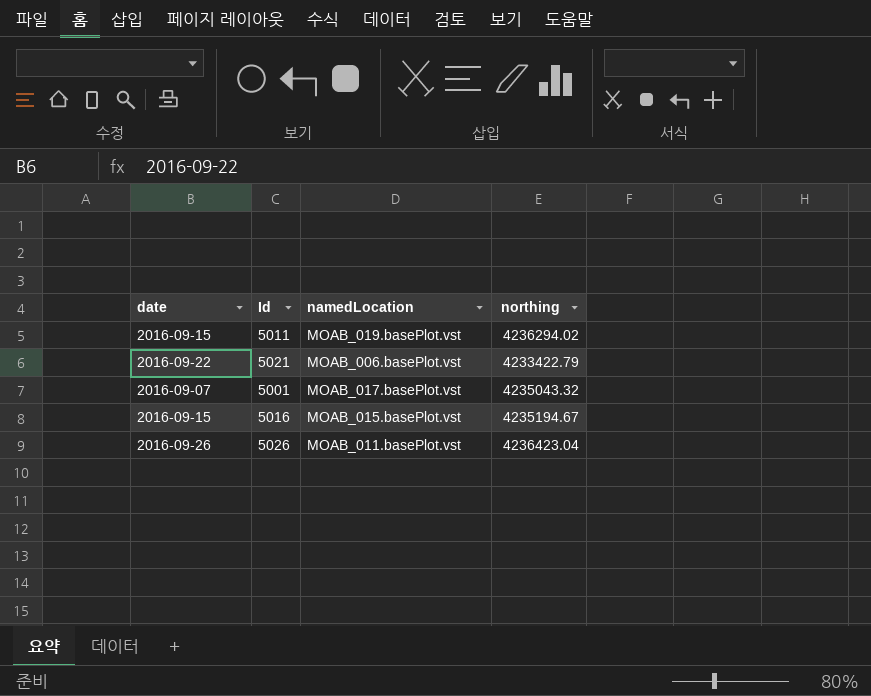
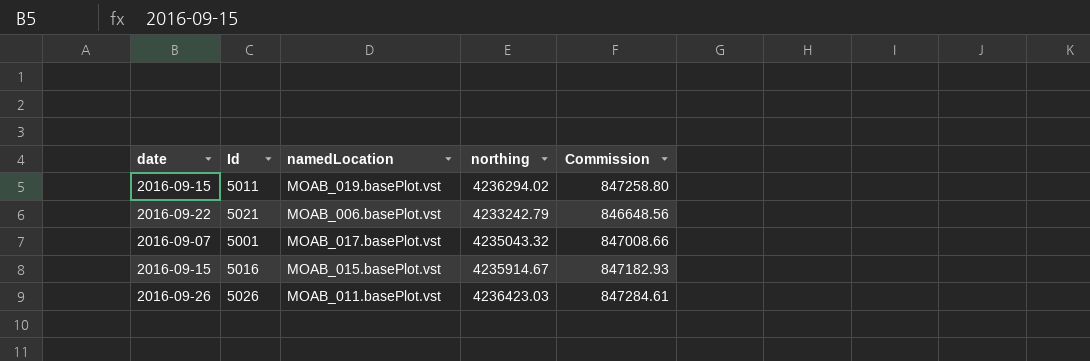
column Commission | formula: none -> [northing] * 0.2
5021 | northing: 4233422.79 -> 4233242.79
5016 | northing: 4235194.67 -> 4235914.67
5026 | northing: 4236423.04 -> 4236423.03

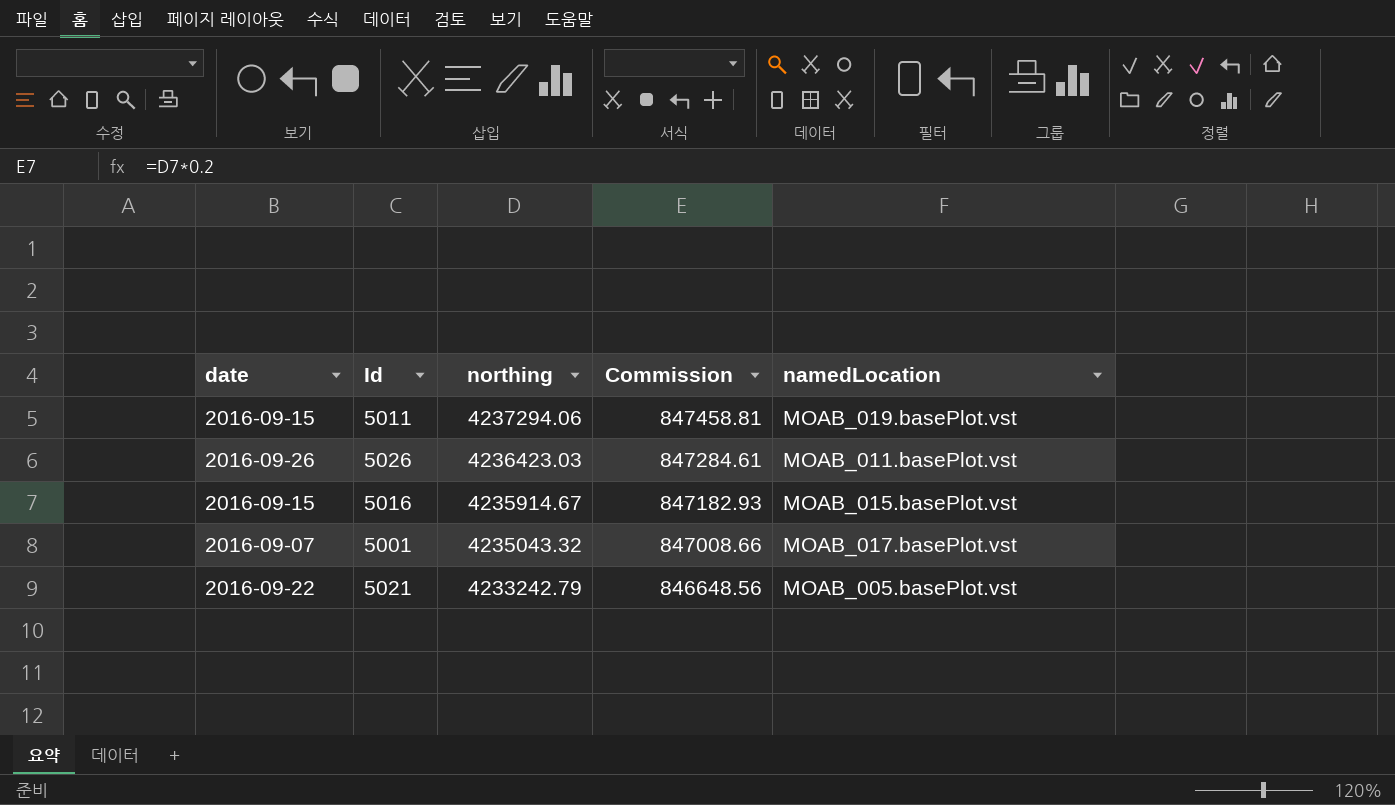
row order: none -> northing descending
column namedLocation | position: 3 -> 5
5011 | northing: 4236294.02 -> 4237294.06
5011 | Commission: 847258.80 -> 847458.81
5021 | namedLocation: MOAB_006.basePlot.vst -> MOAB_005.basePlot.vst

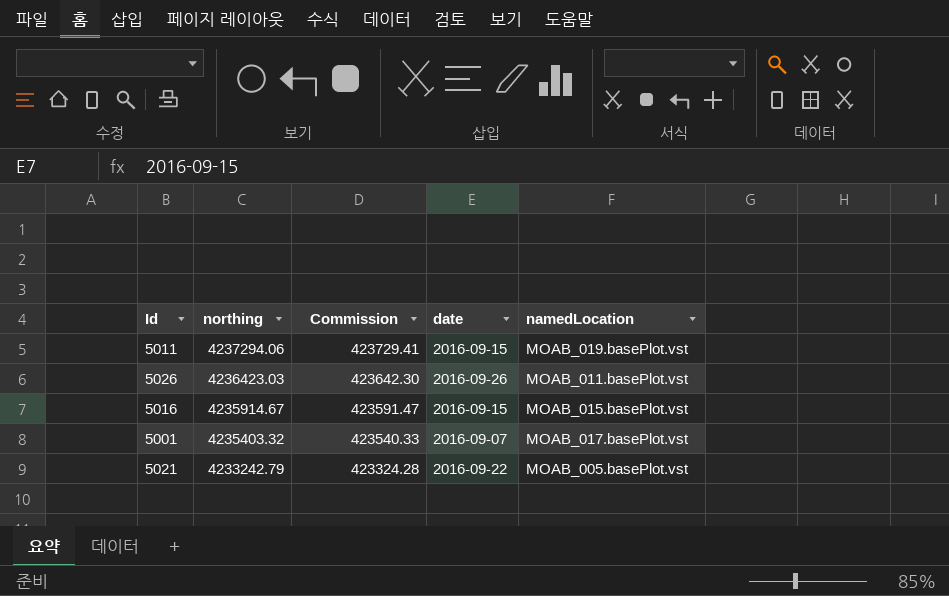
column Commission | formula: [northing] * 0.2 -> [northing] * 0.1
column date | position: 1 -> 4
5001 | northing: 4235043.32 -> 4235403.32

